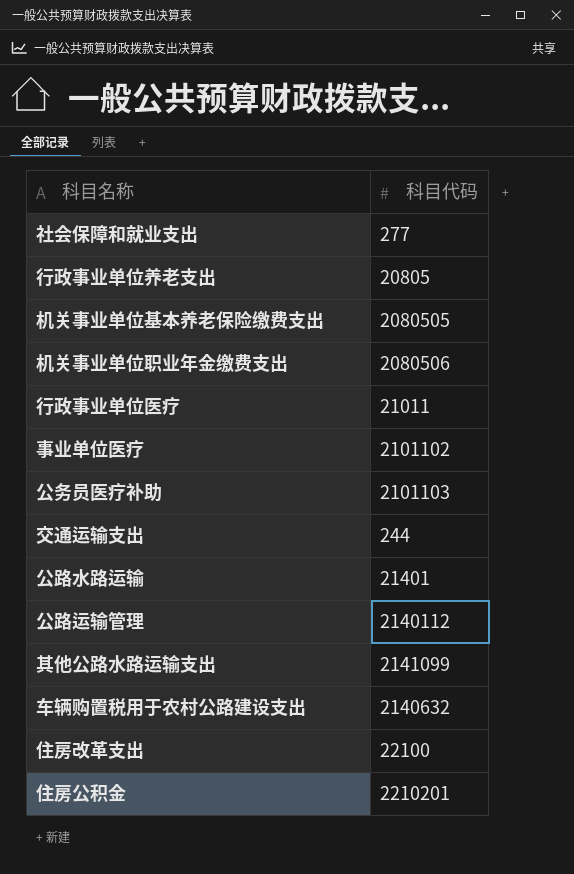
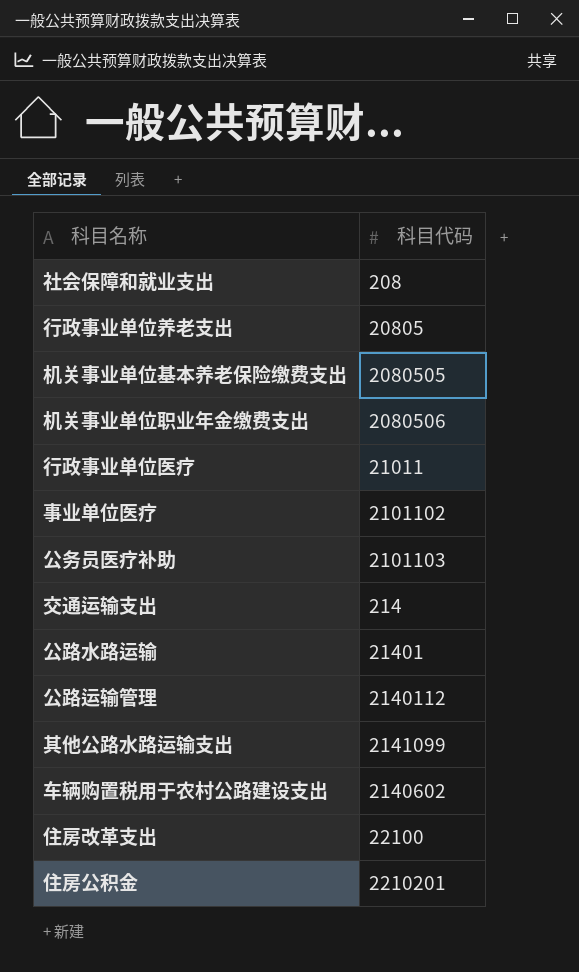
社会保障和就业支出 | 科目代码: 277 -> 208
交通运输支出 | 科目代码: 244 -> 214
车辆购置税用于农村公路建设支出 | 科目代码: 2140632 -> 2140602

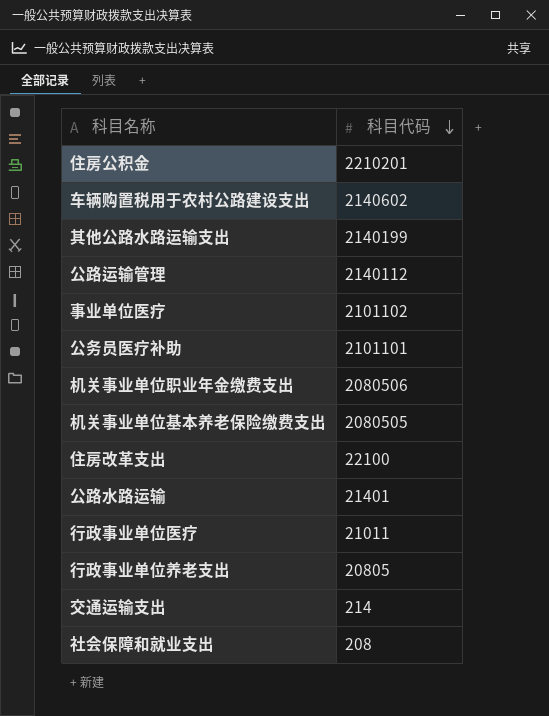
row order: none -> 科目代码 descending
其他公路水路运输支出 | 科目代码: 2141099 -> 2140199
公务员医疗补助 | 科目代码: 2101103 -> 2101101

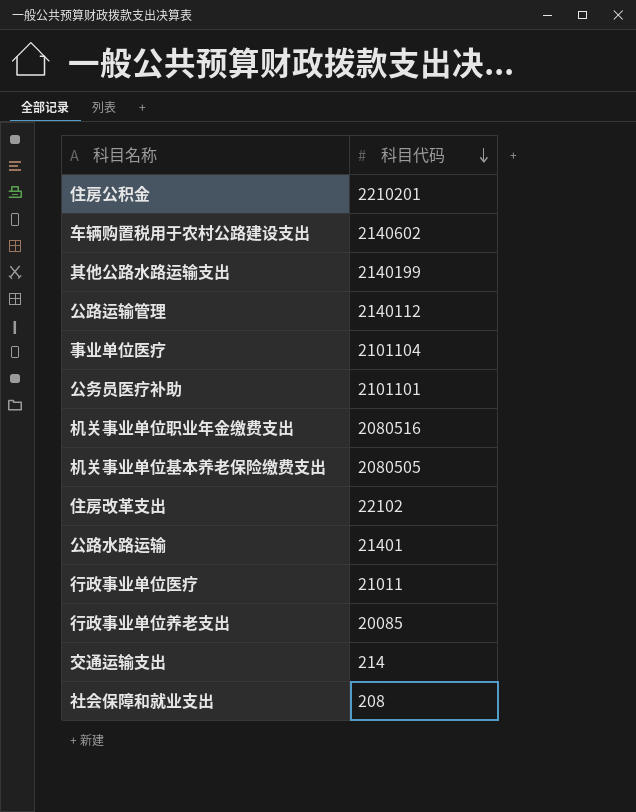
事业单位医疗 | 科目代码: 2101102 -> 2101104
机关事业单位职业年金缴费支出 | 科目代码: 2080506 -> 2080516
住房改革支出 | 科目代码: 22100 -> 22102
行政事业单位养老支出 | 科目代码: 20805 -> 20085

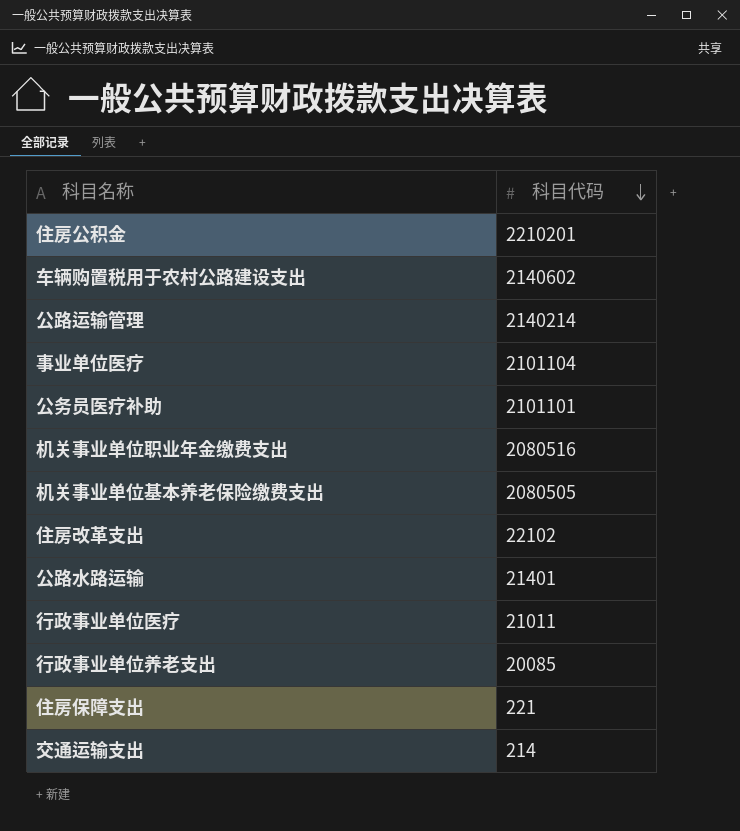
row 其他公路水路运输支出: 2140199 -> none
row 社会保障和就业支出: 208 -> none
公路运输管理 | 科目代码: 2140112 -> 2140214
row 住房保障支出: none -> 221

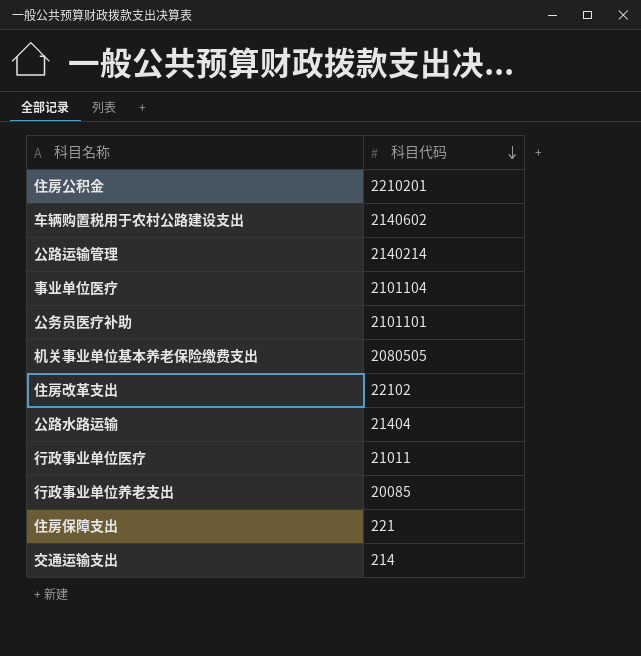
row 机关事业单位职业年金缴费支出: 2080516 -> none
公路水路运输 | 科目代码: 21401 -> 21404

